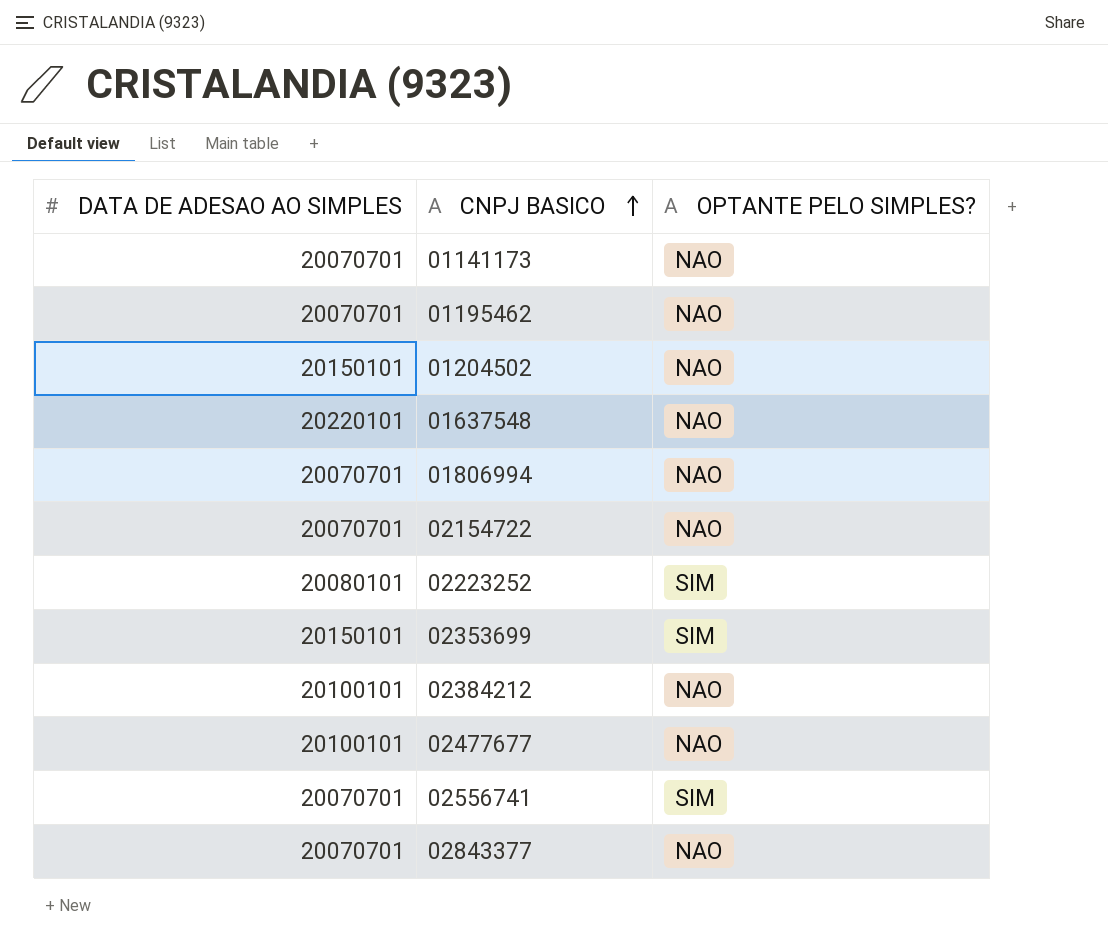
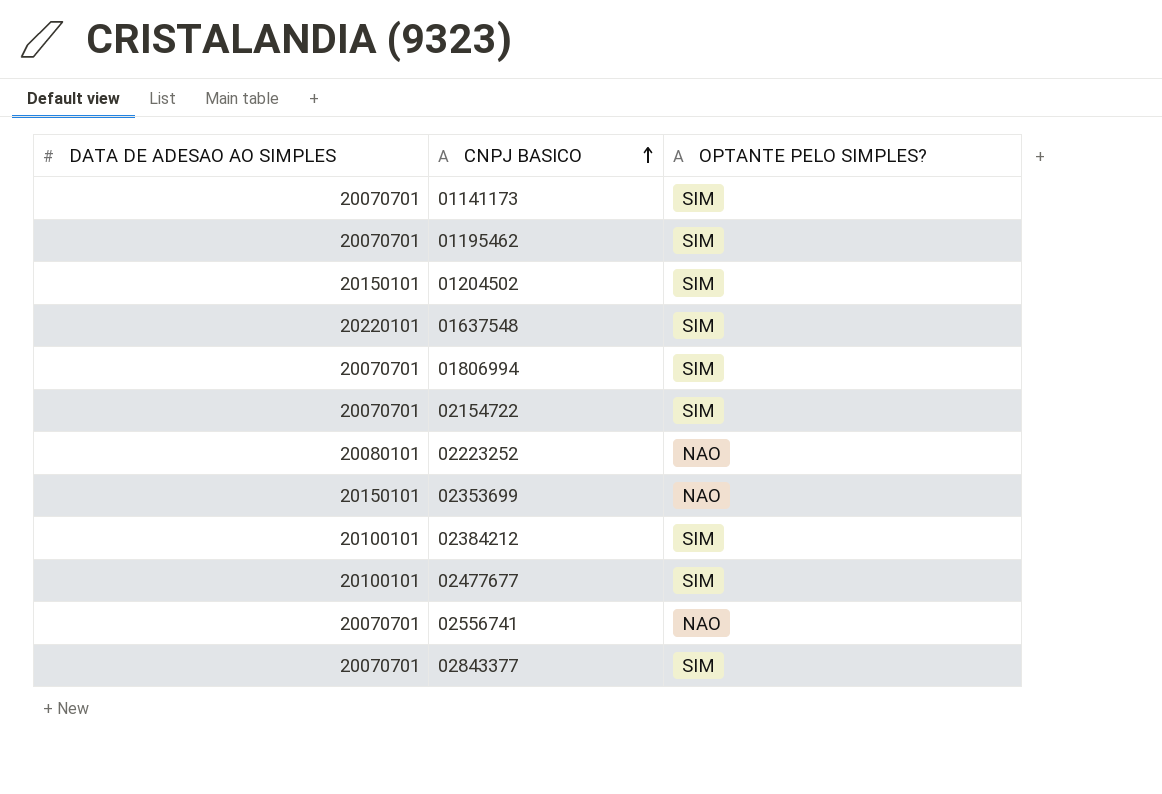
01141173 | OPTANTE PELO SIMPLES?: NAO -> SIM
01195462 | OPTANTE PELO SIMPLES?: NAO -> SIM
01204502 | OPTANTE PELO SIMPLES?: NAO -> SIM
01637548 | OPTANTE PELO SIMPLES?: NAO -> SIM
01806994 | OPTANTE PELO SIMPLES?: NAO -> SIM
02154722 | OPTANTE PELO SIMPLES?: NAO -> SIM
02223252 | OPTANTE PELO SIMPLES?: SIM -> NAO
02353699 | OPTANTE PELO SIMPLES?: SIM -> NAO
02384212 | OPTANTE PELO SIMPLES?: NAO -> SIM
02477677 | OPTANTE PELO SIMPLES?: NAO -> SIM
02556741 | OPTANTE PELO SIMPLES?: SIM -> NAO
02843377 | OPTANTE PELO SIMPLES?: NAO -> SIM

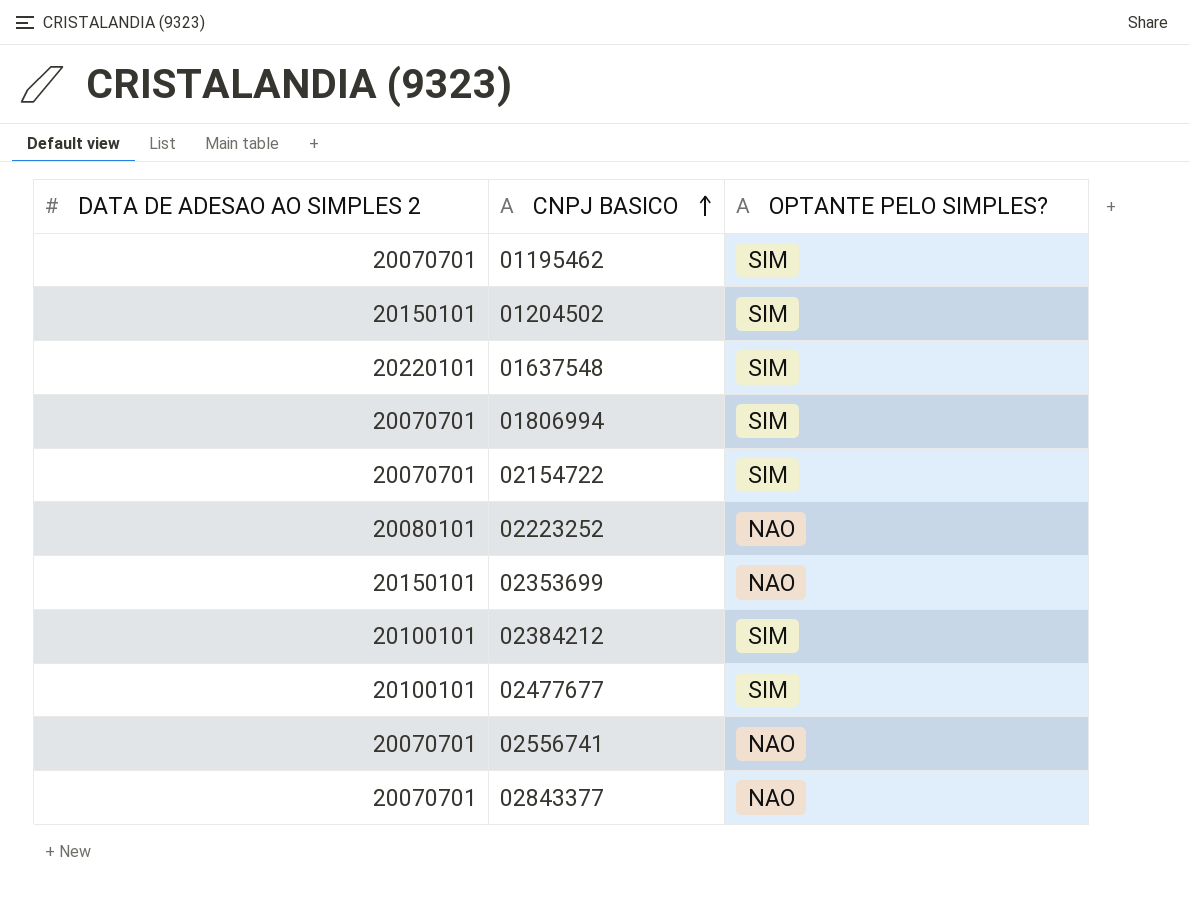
column name: DATA DE ADESAO AO SIMPLES -> DATA DE ADESAO AO SIMPLES 2
row 01141173: 20070701 | SIM -> none
02843377 | OPTANTE PELO SIMPLES?: SIM -> NAO

